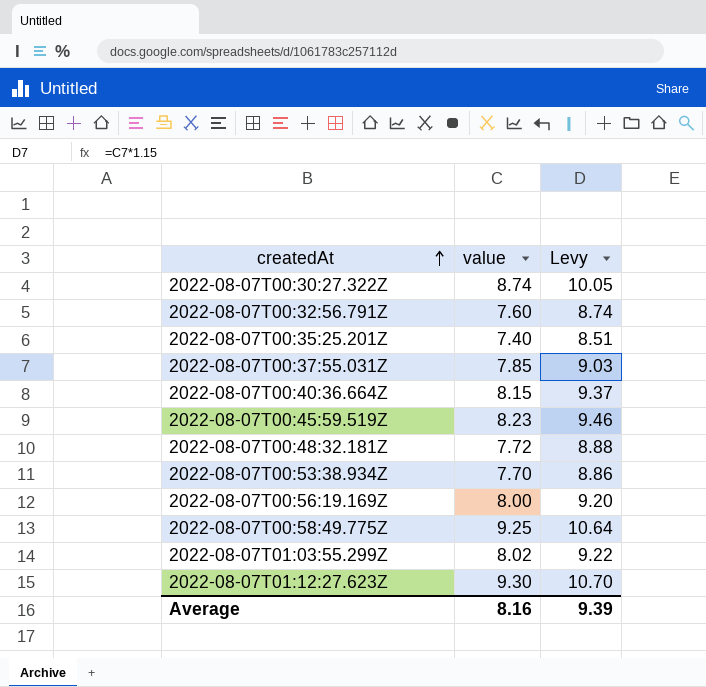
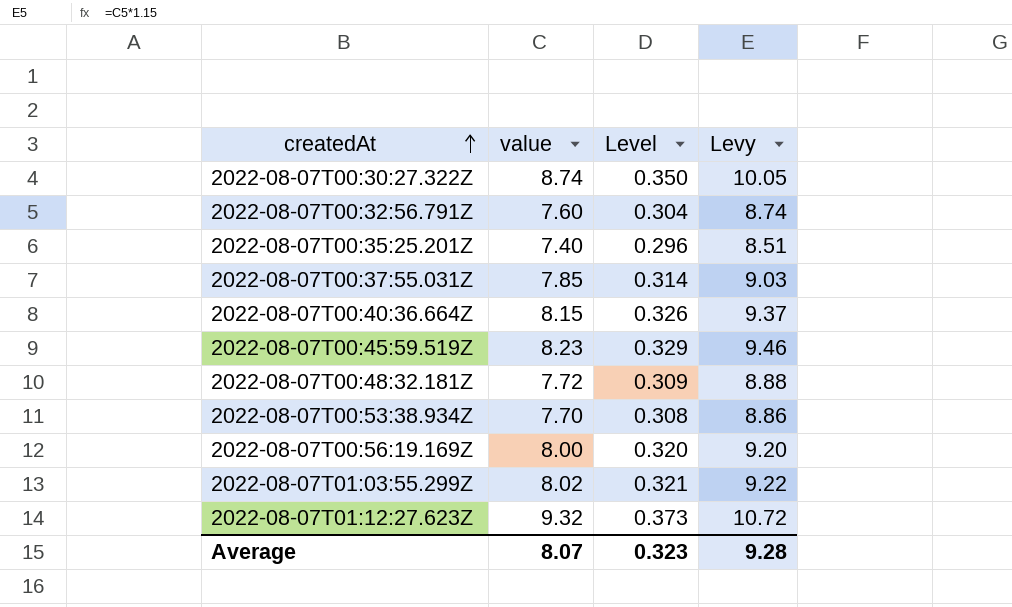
column Level | formula: none -> [value] * 0.04
row 2022-08-07T00:58:49.775Z: 9.25 | 10.64 -> none
2022-08-07T01:12:27.623Z | value: 9.30 -> 9.32
2022-08-07T01:12:27.623Z | Levy: 10.70 -> 10.72
Average | value: 8.16 -> 8.07
Average | Levy: 9.39 -> 9.28

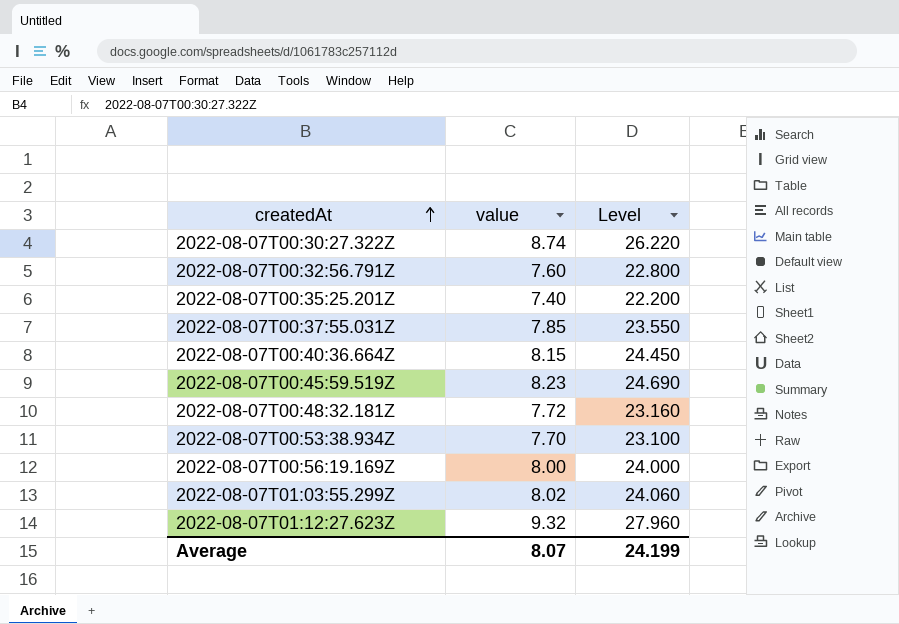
column Levy | formula: [value] * 1.15 -> none
column Level | formula: [value] * 0.04 -> [value] * 3
Average | Level: 0.323 -> 24.199

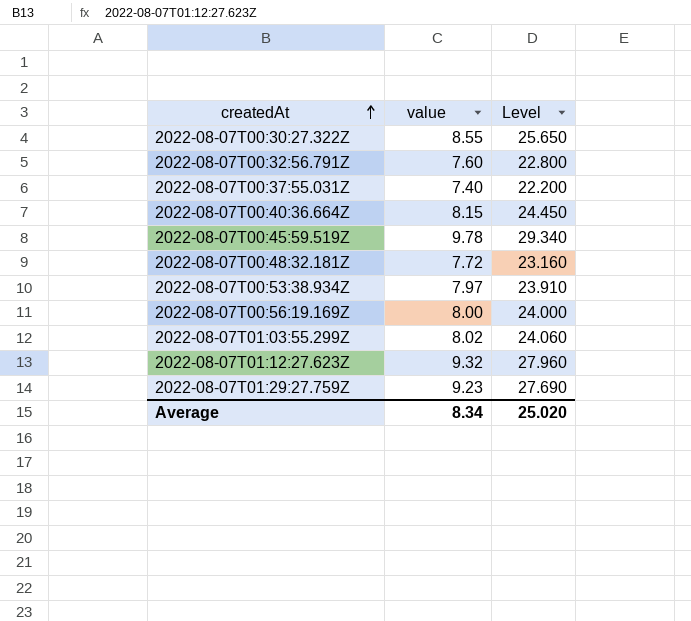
row 2022-08-07T00:35:25.201Z: 7.40 | 22.200 -> none
2022-08-07T00:30:27.322Z | value: 8.74 -> 8.55
2022-08-07T00:30:27.322Z | Level: 26.220 -> 25.650
2022-08-07T00:37:55.031Z | value: 7.85 -> 7.40
2022-08-07T00:37:55.031Z | Level: 23.550 -> 22.200
2022-08-07T00:45:59.519Z | value: 8.23 -> 9.78
2022-08-07T00:45:59.519Z | Level: 24.690 -> 29.340
2022-08-07T00:53:38.934Z | value: 7.70 -> 7.97
2022-08-07T00:53:38.934Z | Level: 23.100 -> 23.910
row 2022-08-07T01:29:27.759Z: none -> 9.23 | 27.690
Average | value: 8.07 -> 8.34
Average | Level: 24.199 -> 25.020

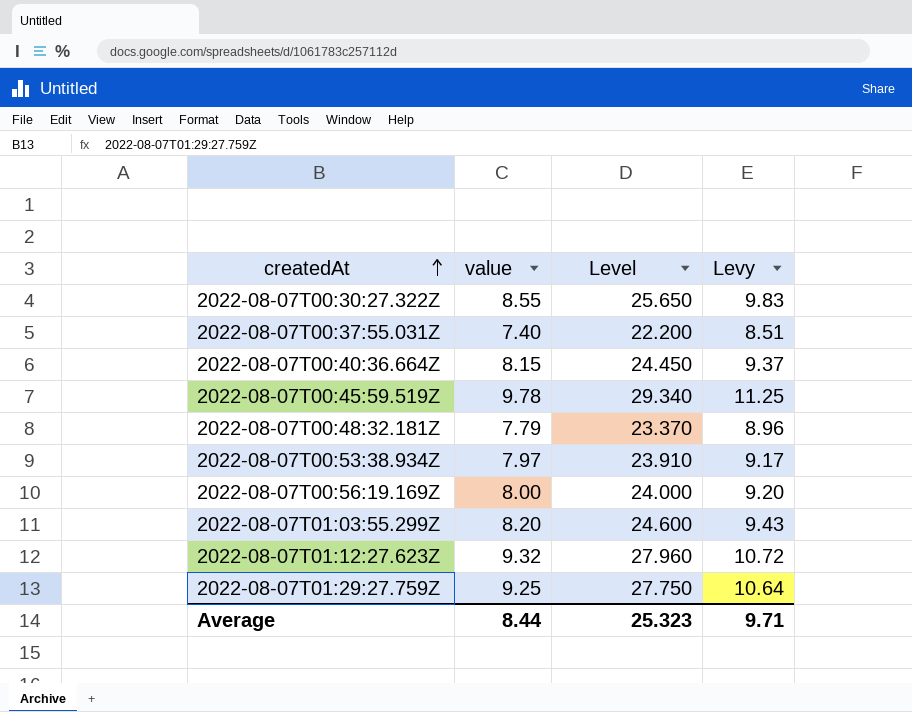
column Levy | formula: none -> [value] * 1.15
row 2022-08-07T00:32:56.791Z: 7.60 | 22.800 -> none
2022-08-07T00:48:32.181Z | value: 7.72 -> 7.79
2022-08-07T00:48:32.181Z | Level: 23.160 -> 23.370
2022-08-07T01:03:55.299Z | value: 8.02 -> 8.20
2022-08-07T01:03:55.299Z | Level: 24.060 -> 24.600
2022-08-07T01:29:27.759Z | value: 9.23 -> 9.25
2022-08-07T01:29:27.759Z | Level: 27.690 -> 27.750
Average | value: 8.34 -> 8.44
Average | Level: 25.020 -> 25.323

